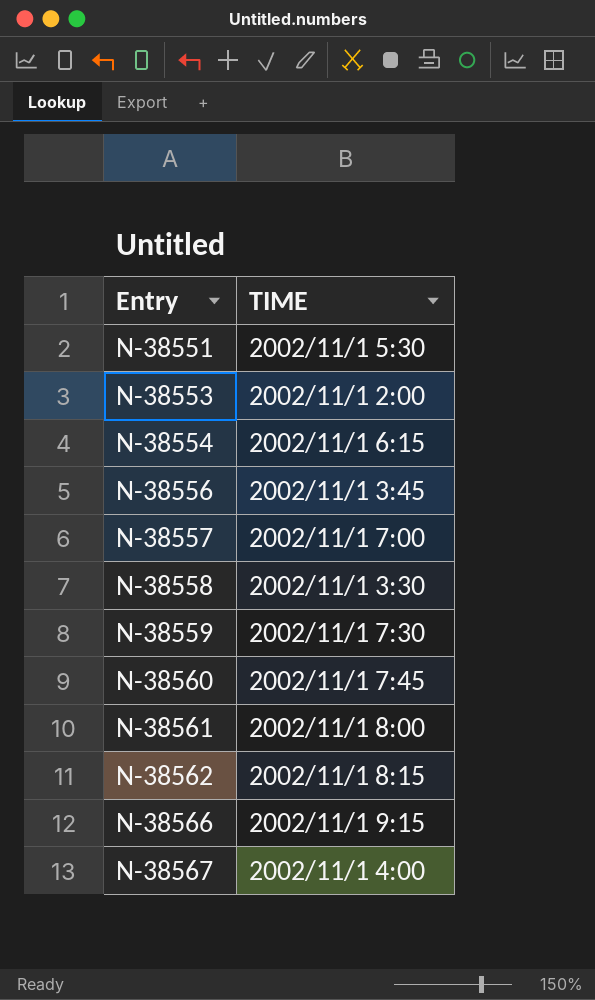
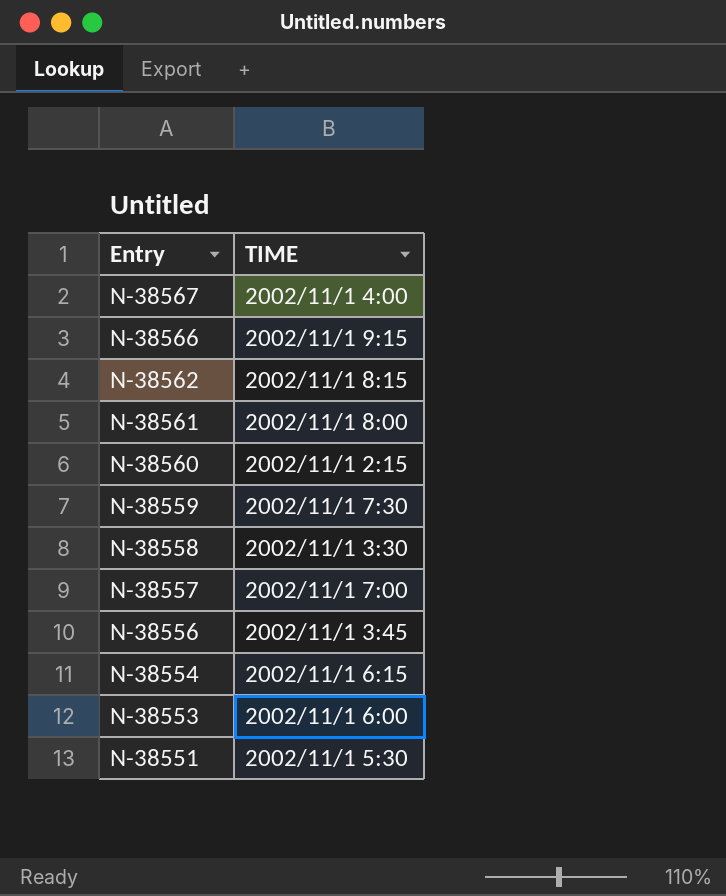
row order: Entry ascending -> Entry descending
N-38560 | TIME: 2002/11/1 7:45 -> 2002/11/1 2:15
N-38553 | TIME: 2002/11/1 2:00 -> 2002/11/1 6:00

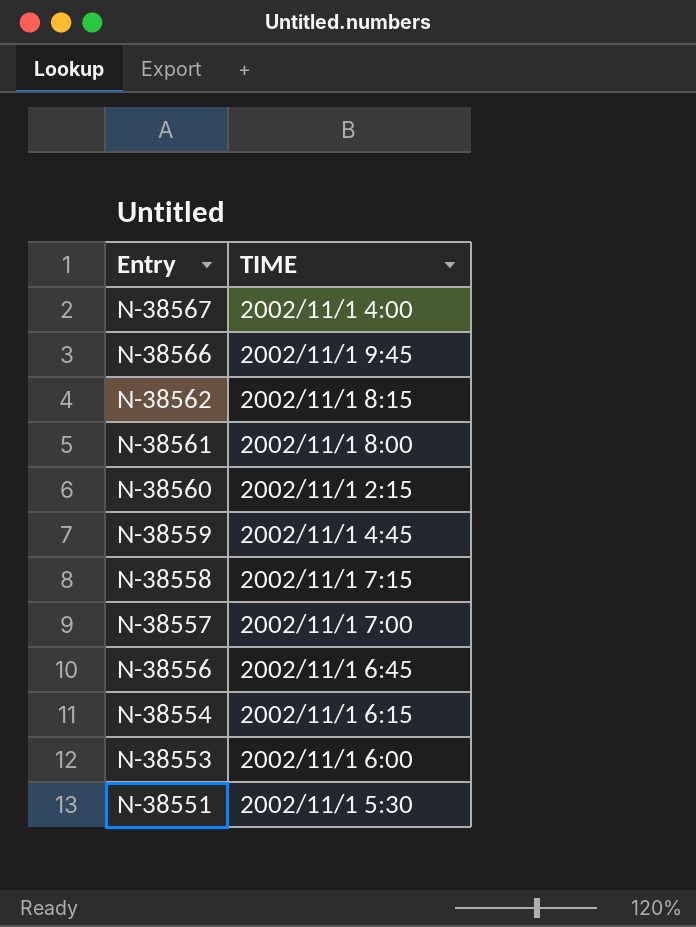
N-38566 | TIME: 2002/11/1 9:15 -> 2002/11/1 9:45
N-38559 | TIME: 2002/11/1 7:30 -> 2002/11/1 4:45
N-38558 | TIME: 2002/11/1 3:30 -> 2002/11/1 7:15
N-38556 | TIME: 2002/11/1 3:45 -> 2002/11/1 6:45

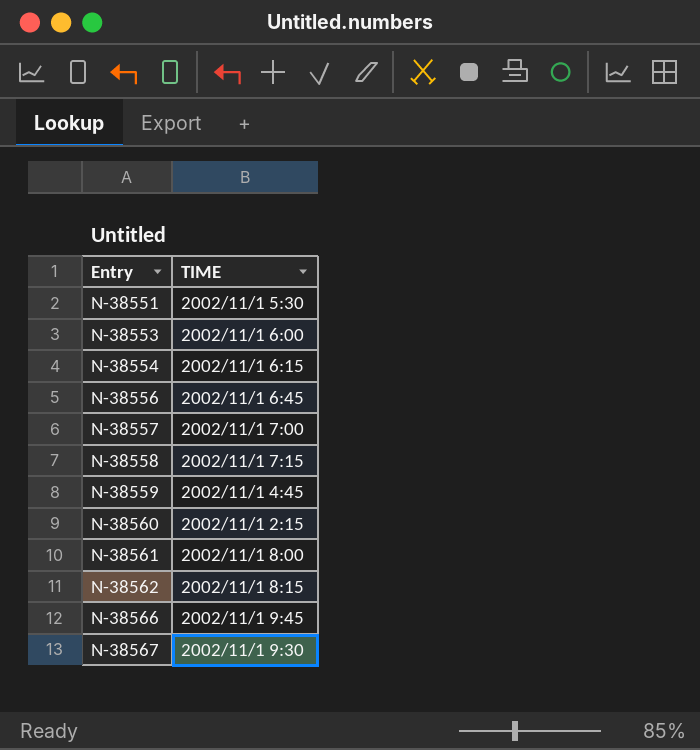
row order: Entry descending -> Entry ascending
N-38567 | TIME: 2002/11/1 4:00 -> 2002/11/1 9:30

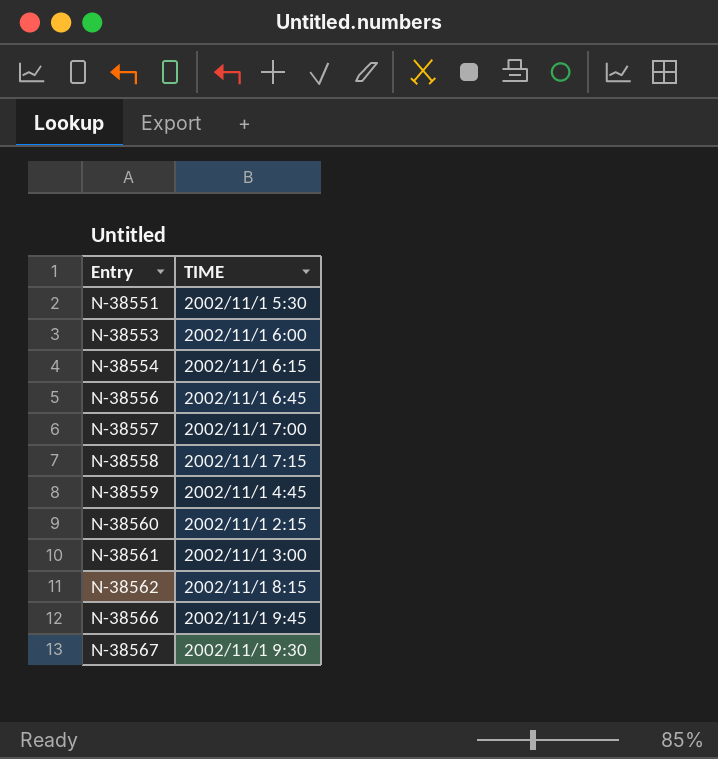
N-38561 | TIME: 2002/11/1 8:00 -> 2002/11/1 3:00

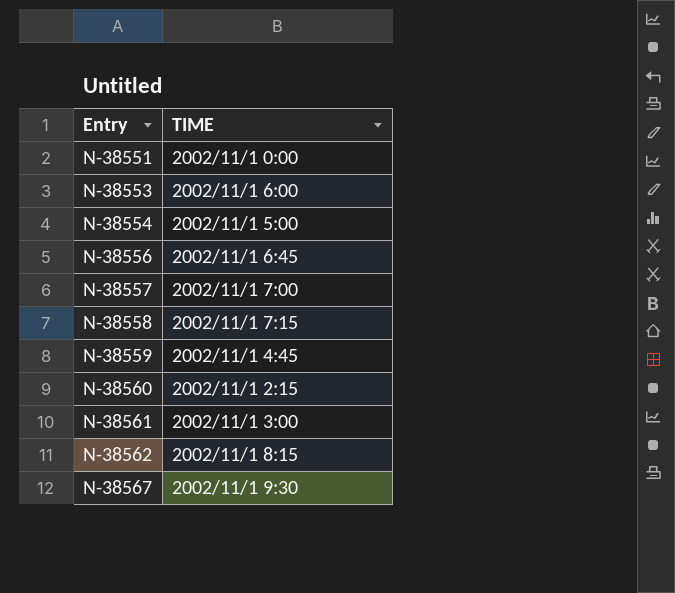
row N-38566: 2002/11/1 9:45 -> none
N-38551 | TIME: 2002/11/1 5:30 -> 2002/11/1 0:00
N-38554 | TIME: 2002/11/1 6:15 -> 2002/11/1 5:00

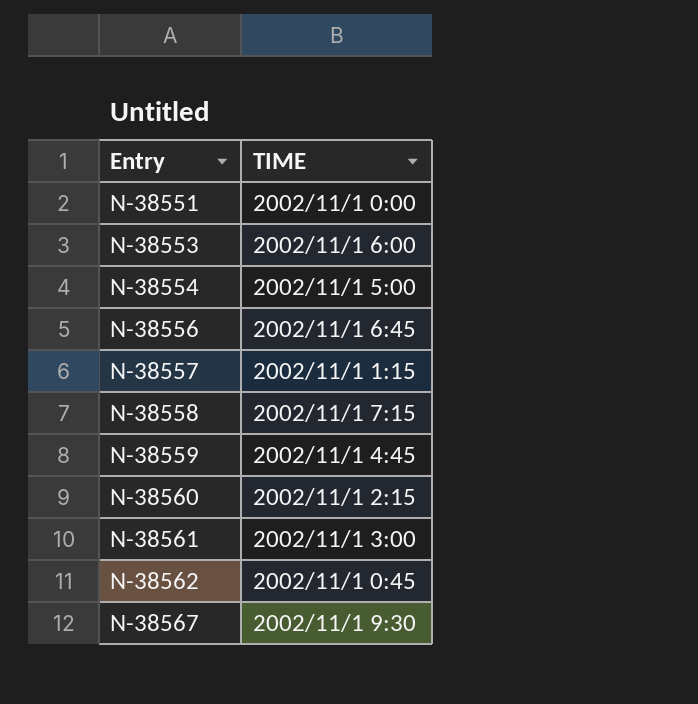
N-38557 | TIME: 2002/11/1 7:00 -> 2002/11/1 1:15
N-38562 | TIME: 2002/11/1 8:15 -> 2002/11/1 0:45

